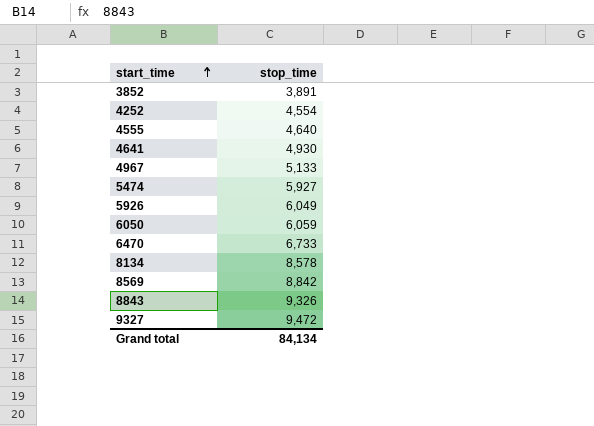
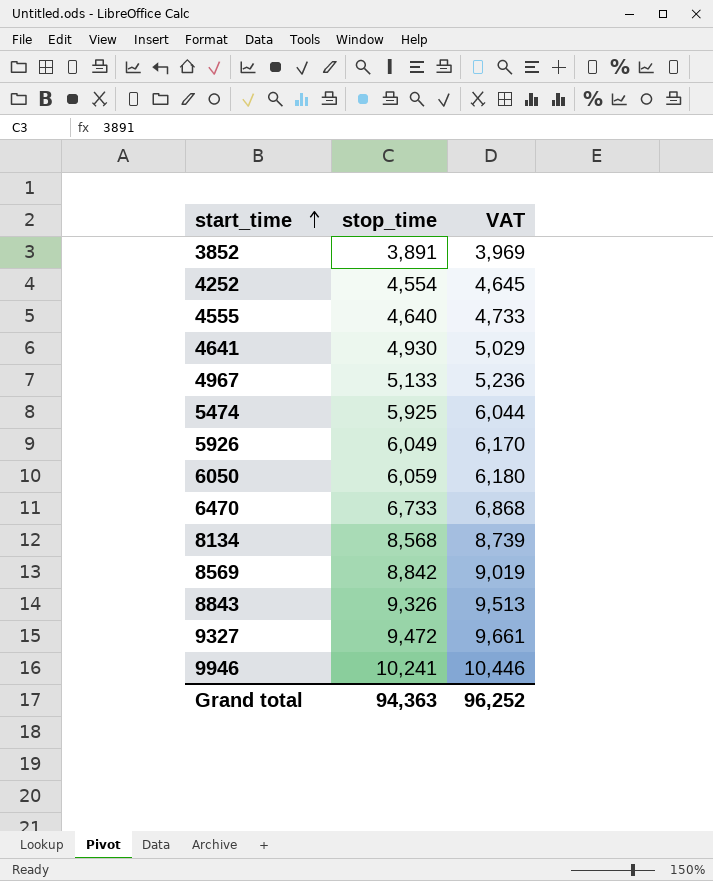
column VAT | formula: none -> [stop_time] * 1.02
5474 | stop_time: 5,927 -> 5,925
8134 | stop_time: 8,578 -> 8,568
row 9946: none -> 10,241 | 10,446
Grand total | stop_time: 84,134 -> 94,363

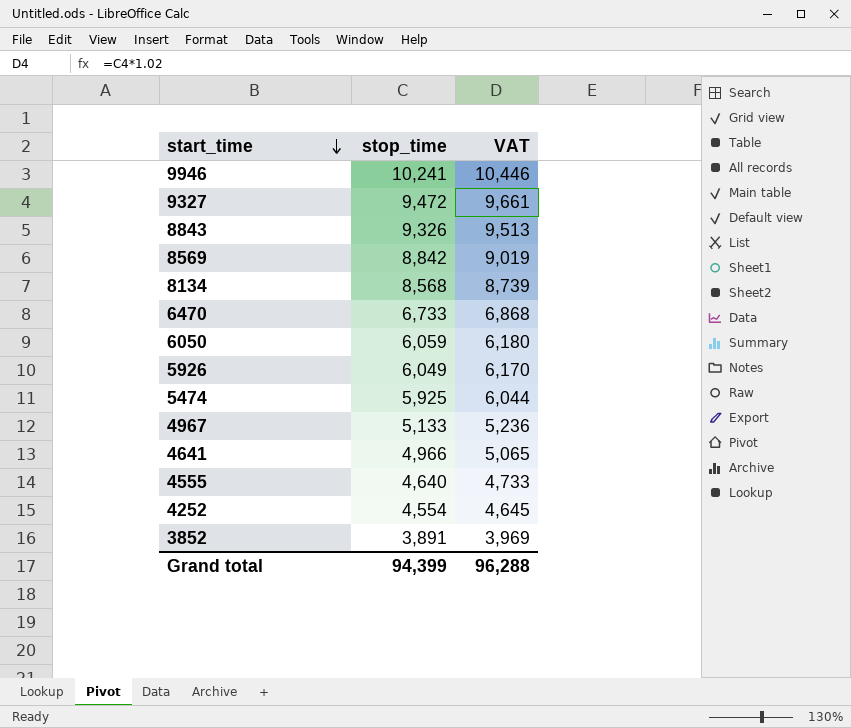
row order: start_time ascending -> start_time descending
4641 | stop_time: 4,930 -> 4,966
4641 | VAT: 5,029 -> 5,065
Grand total | stop_time: 94,363 -> 94,399
Grand total | VAT: 96,252 -> 96,288

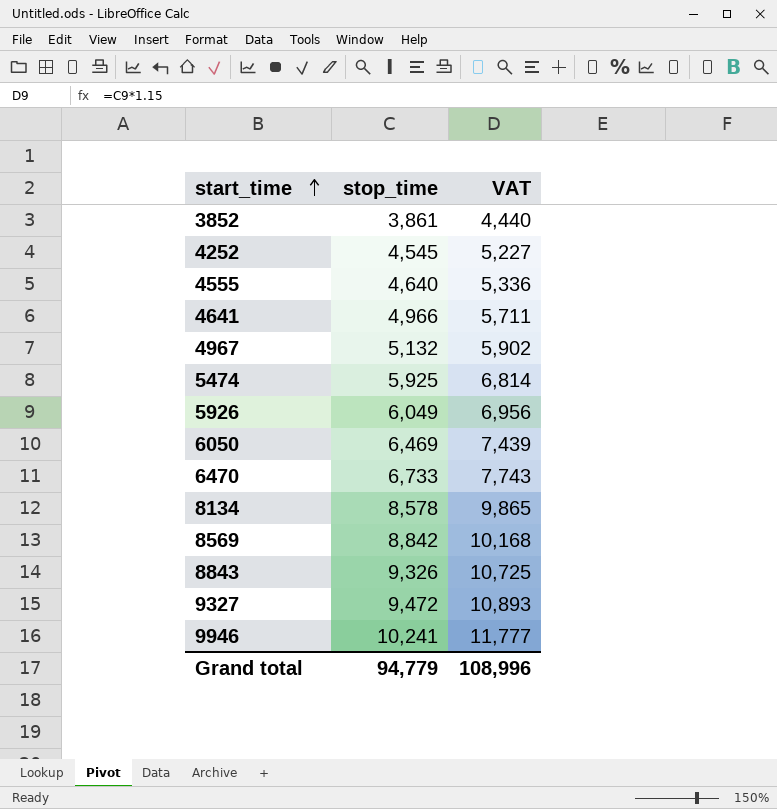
row order: start_time descending -> start_time ascending
column VAT | formula: [stop_time] * 1.02 -> [stop_time] * 1.15
3852 | stop_time: 3,891 -> 3,861
4252 | stop_time: 4,554 -> 4,545
4967 | stop_time: 5,133 -> 5,132
6050 | stop_time: 6,059 -> 6,469
8134 | stop_time: 8,568 -> 8,578
Grand total | stop_time: 94,399 -> 94,779
Grand total | VAT: 96,288 -> 108,996

